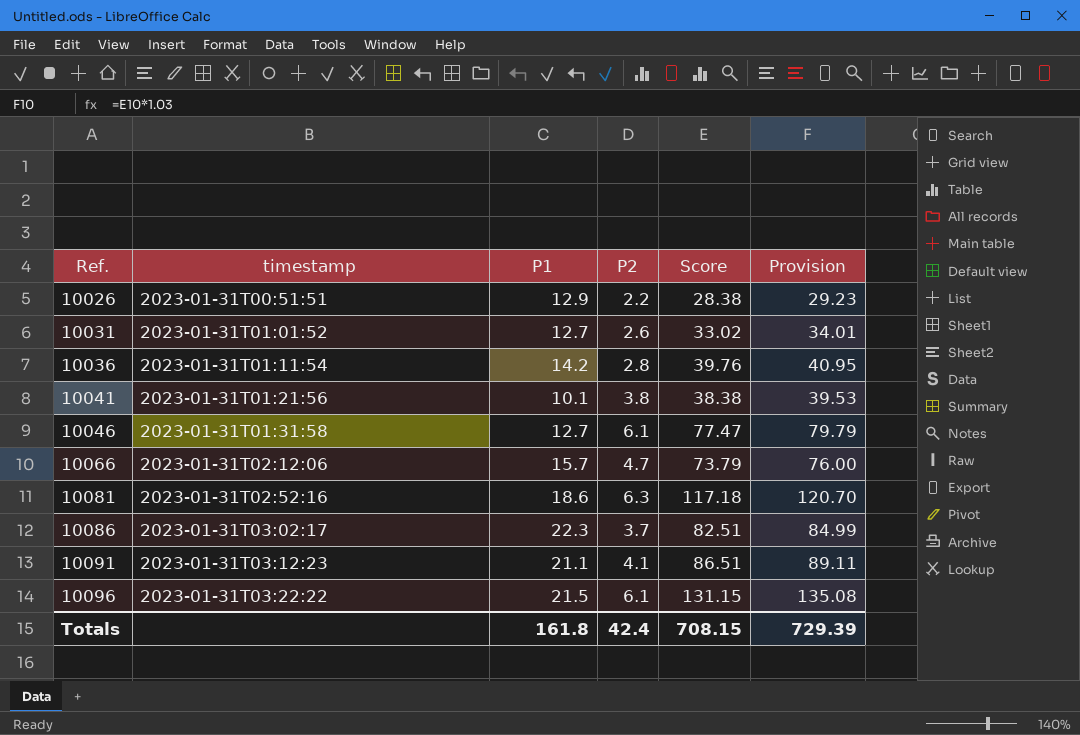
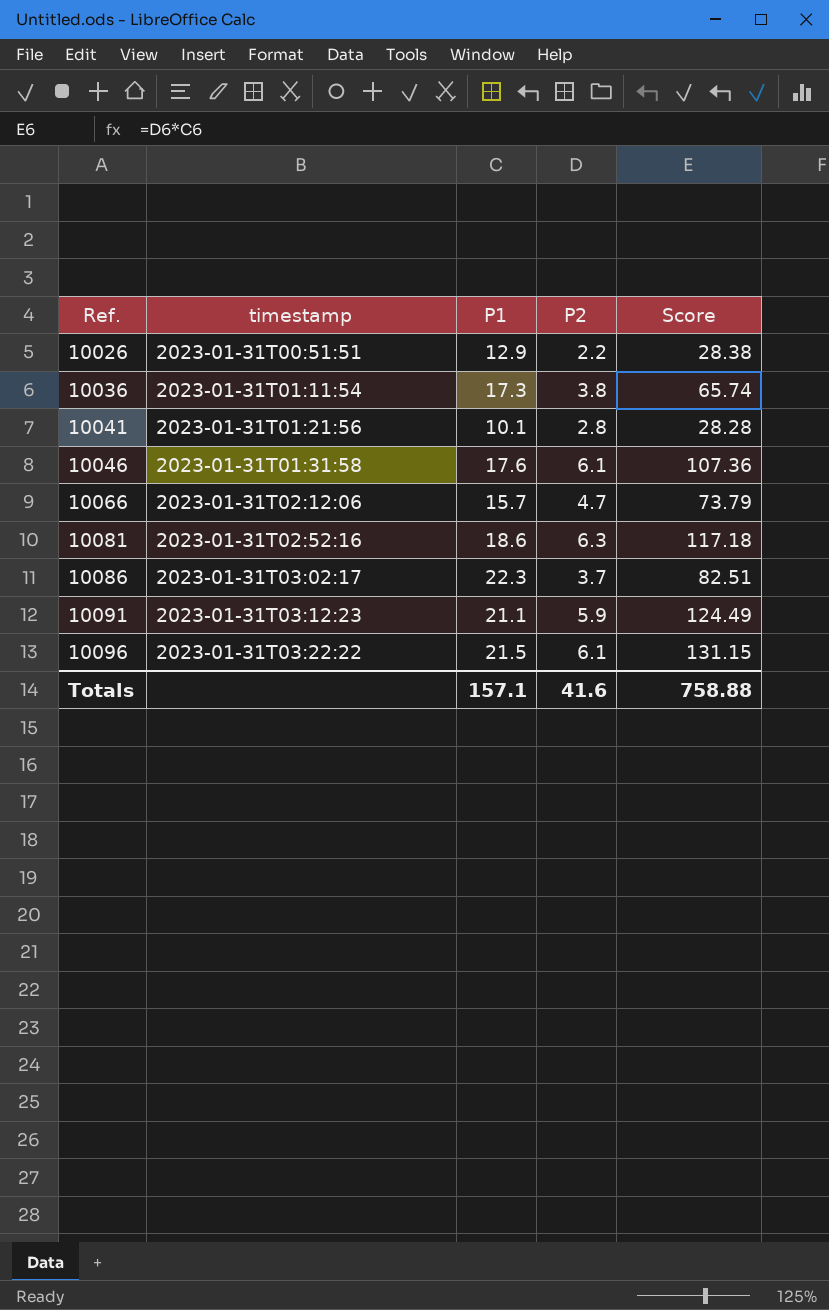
column Provision | formula: [Score] * 1.03 -> none
row 10031: 2023-01-31T01:01:52 | 12.7 | 2.6 | 33.02 | 34.01 -> none
10036 | P1: 14.2 -> 17.3
10036 | P2: 2.8 -> 3.8
10036 | Score: 39.76 -> 65.74
10041 | P2: 3.8 -> 2.8
10041 | Score: 38.38 -> 28.28
10046 | P1: 12.7 -> 17.6
10046 | Score: 77.47 -> 107.36
10091 | P2: 4.1 -> 5.9
10091 | Score: 86.51 -> 124.49
Totals | P1: 161.8 -> 157.1
Totals | P2: 42.4 -> 41.6
Totals | Score: 708.15 -> 758.88

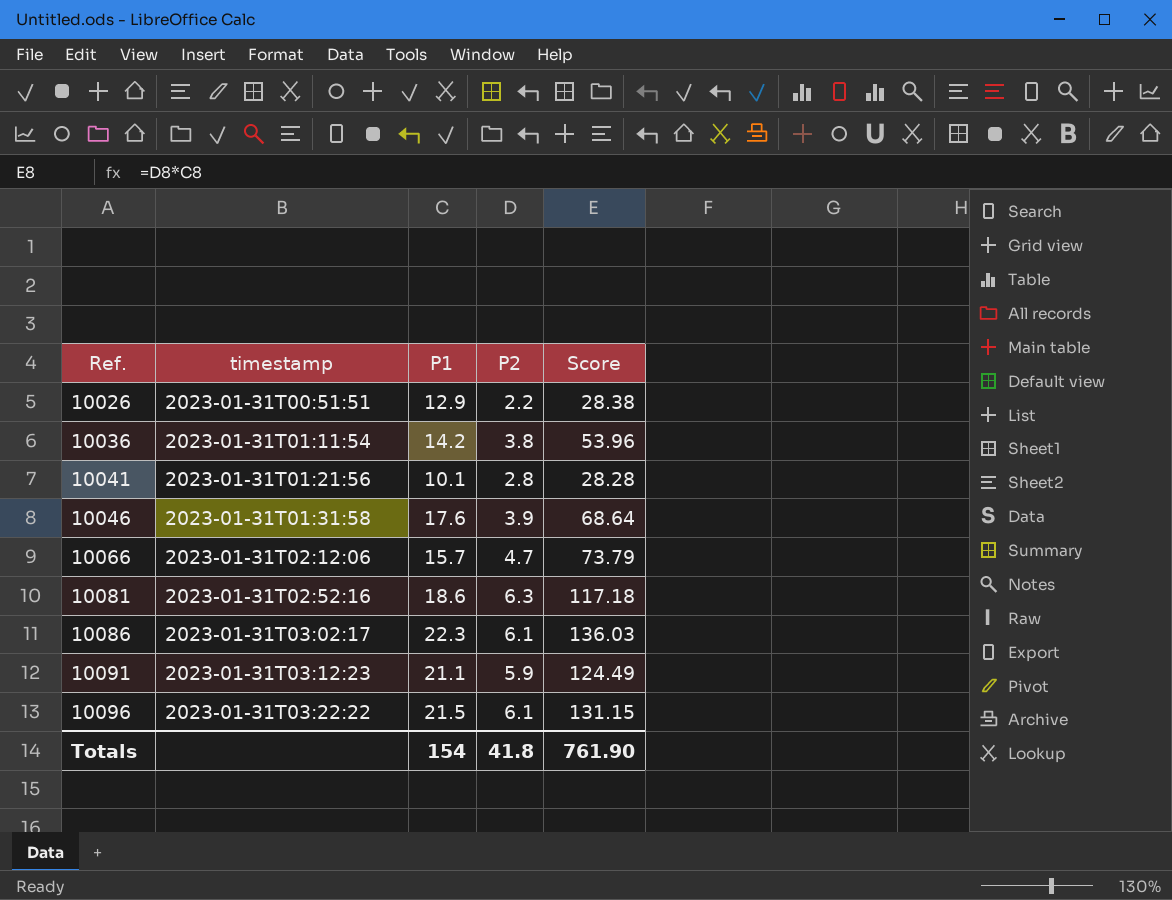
10036 | P1: 17.3 -> 14.2
10036 | Score: 65.74 -> 53.96
10046 | P2: 6.1 -> 3.9
10046 | Score: 107.36 -> 68.64
10086 | P2: 3.7 -> 6.1
10086 | Score: 82.51 -> 136.03
Totals | P1: 157.1 -> 154
Totals | P2: 41.6 -> 41.8
Totals | Score: 758.88 -> 761.90

